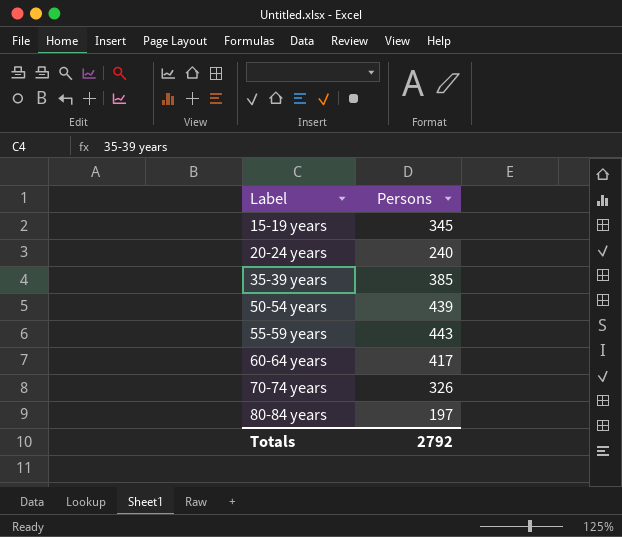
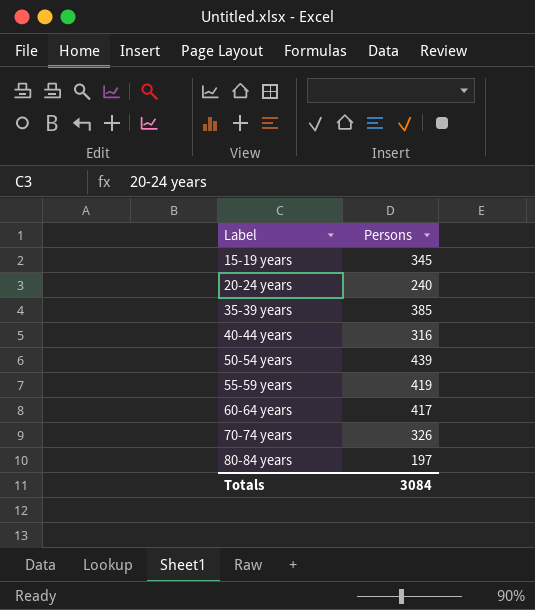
row 40-44 years: none -> 316
55-59 years | Persons: 443 -> 419
Totals | Persons: 2792 -> 3084

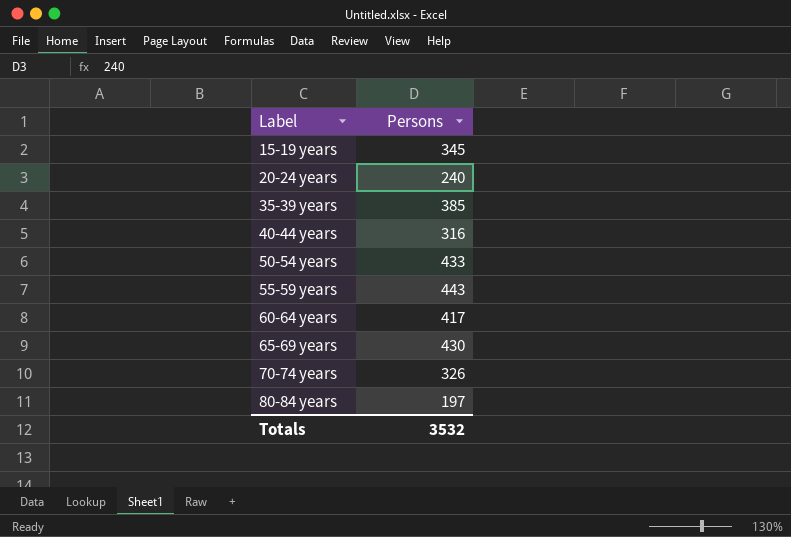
50-54 years | Persons: 439 -> 433
55-59 years | Persons: 419 -> 443
row 65-69 years: none -> 430
Totals | Persons: 3084 -> 3532

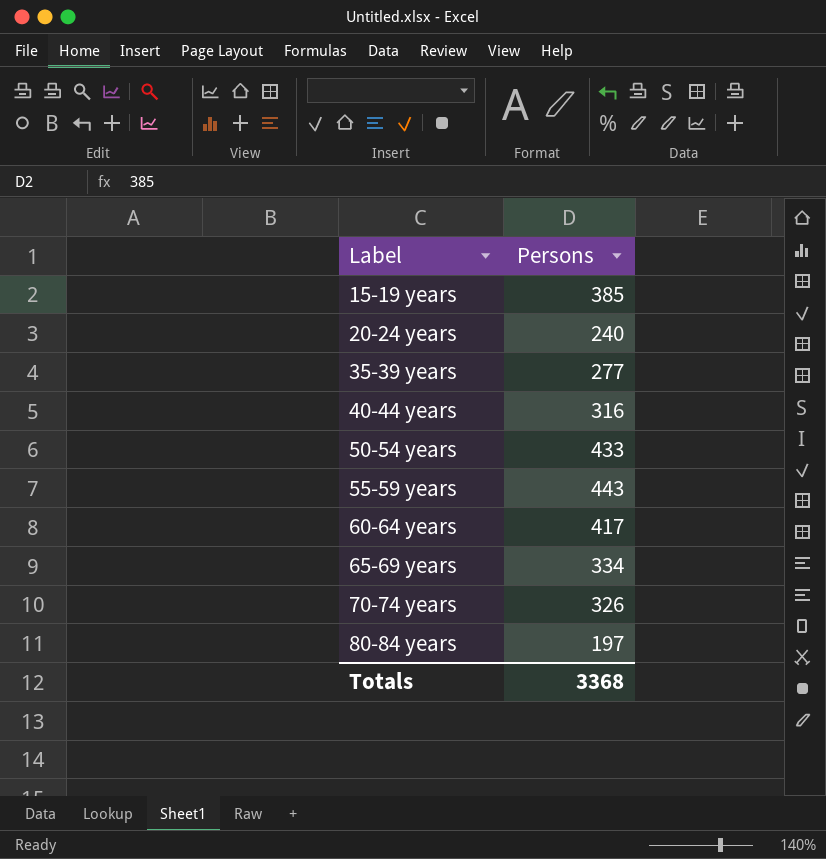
15-19 years | Persons: 345 -> 385
35-39 years | Persons: 385 -> 277
65-69 years | Persons: 430 -> 334
Totals | Persons: 3532 -> 3368

